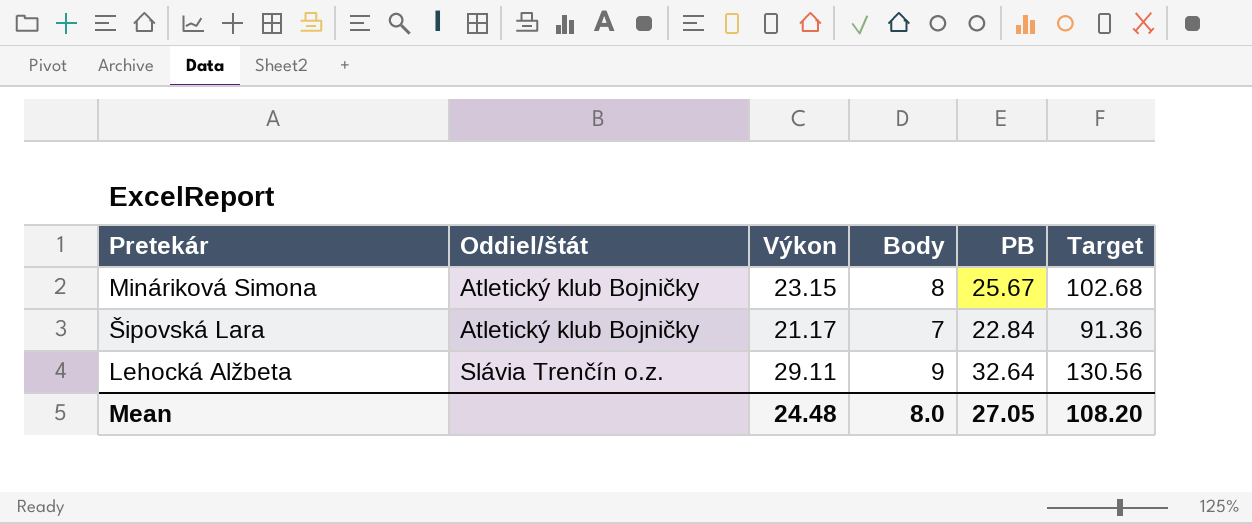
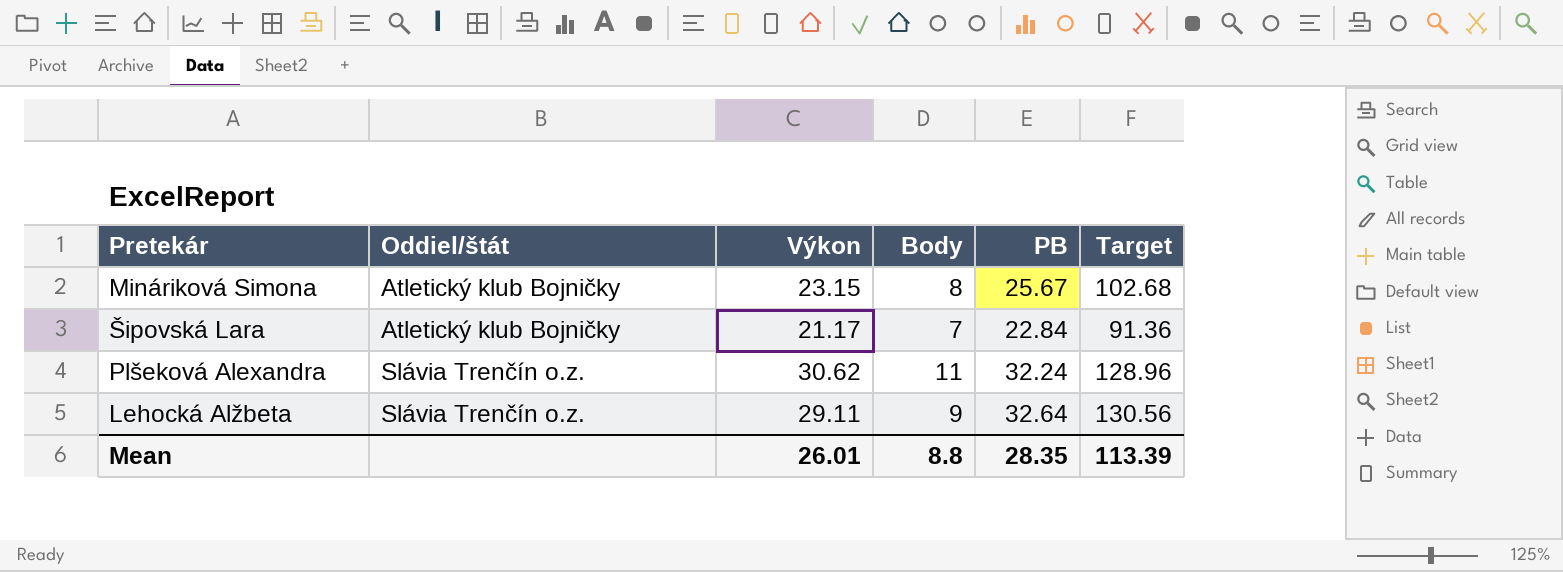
row Plšeková Alexandra: none -> Slávia Trenčín o.z. | 30.62 | 11 | 32.24 | 128.96
Mean | Výkon: 24.48 -> 26.01
Mean | Body: 8.0 -> 8.8
Mean | PB: 27.05 -> 28.35
Mean | Target: 108.20 -> 113.39

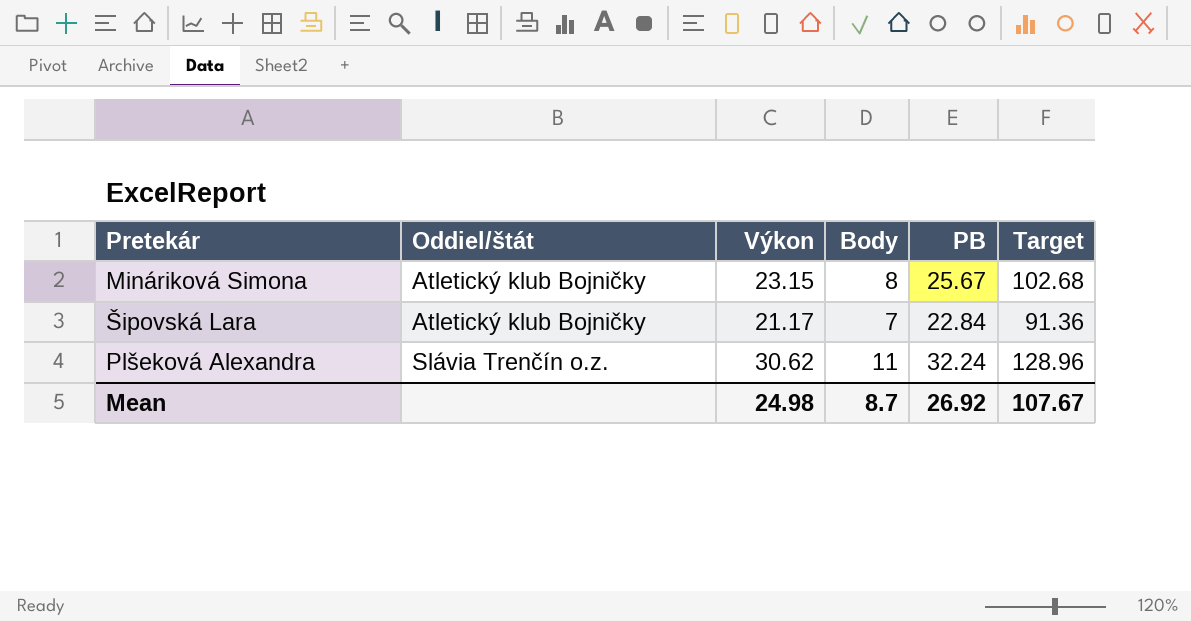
row Lehocká Alžbeta: Slávia Trenčín o.z. | 29.11 | 9 | 32.64 | 130.56 -> none
Mean | Výkon: 26.01 -> 24.98
Mean | Body: 8.8 -> 8.7
Mean | PB: 28.35 -> 26.92
Mean | Target: 113.39 -> 107.67

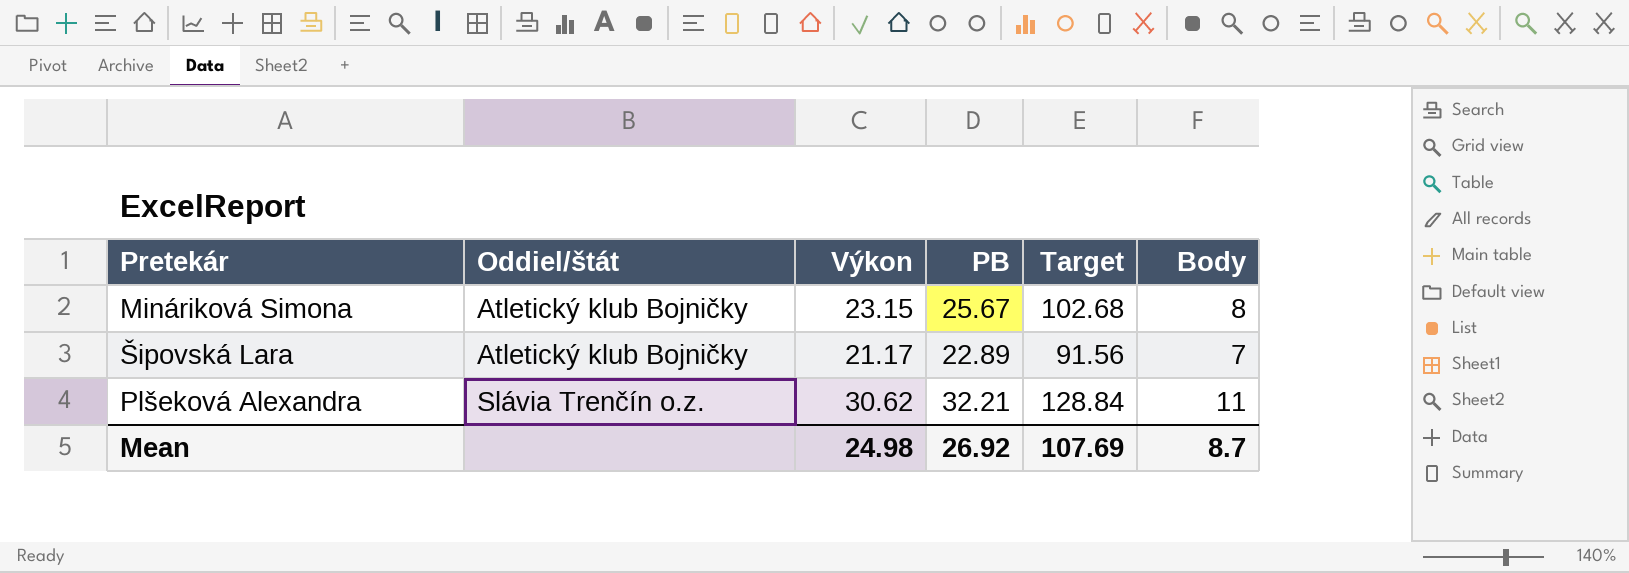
column Body | position: 4 -> 6
Šipovská Lara | PB: 22.84 -> 22.89
Šipovská Lara | Target: 91.36 -> 91.56
Plšeková Alexandra | PB: 32.24 -> 32.21
Plšeková Alexandra | Target: 128.96 -> 128.84
Mean | Target: 107.67 -> 107.69

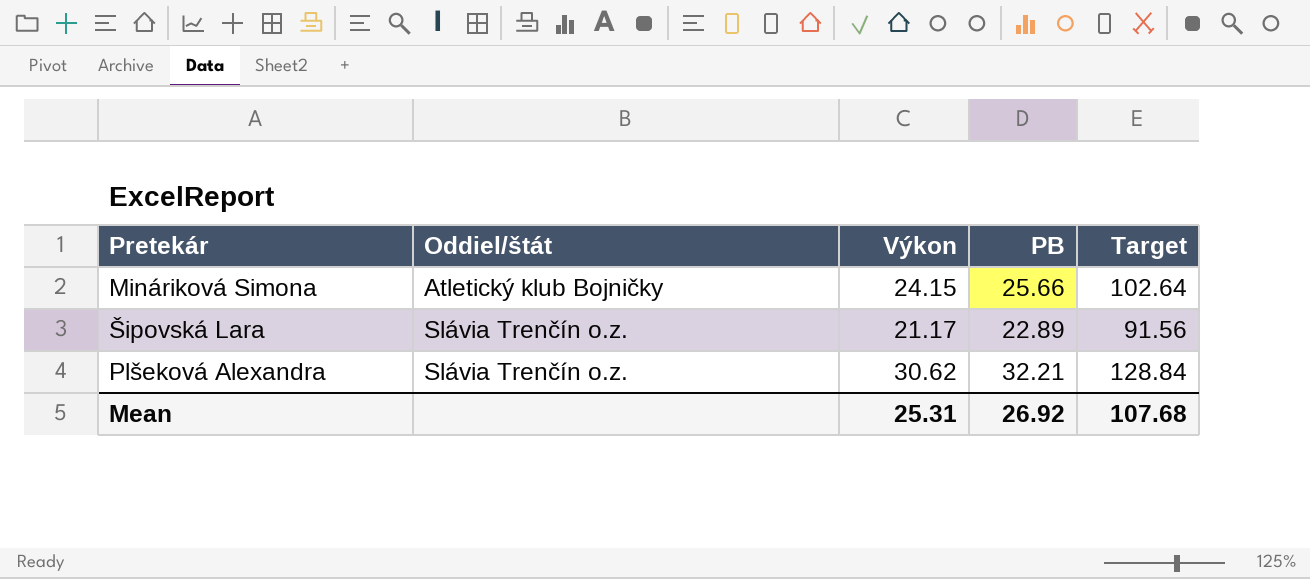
column Body | position: 6 -> none
Mináriková Simona | Výkon: 23.15 -> 24.15
Mináriková Simona | PB: 25.67 -> 25.66
Mináriková Simona | Target: 102.68 -> 102.64
Šipovská Lara | Oddiel/štát: Atletický klub Bojničky -> Slávia Trenčín o.z.
Mean | Výkon: 24.98 -> 25.31
Mean | Target: 107.69 -> 107.68

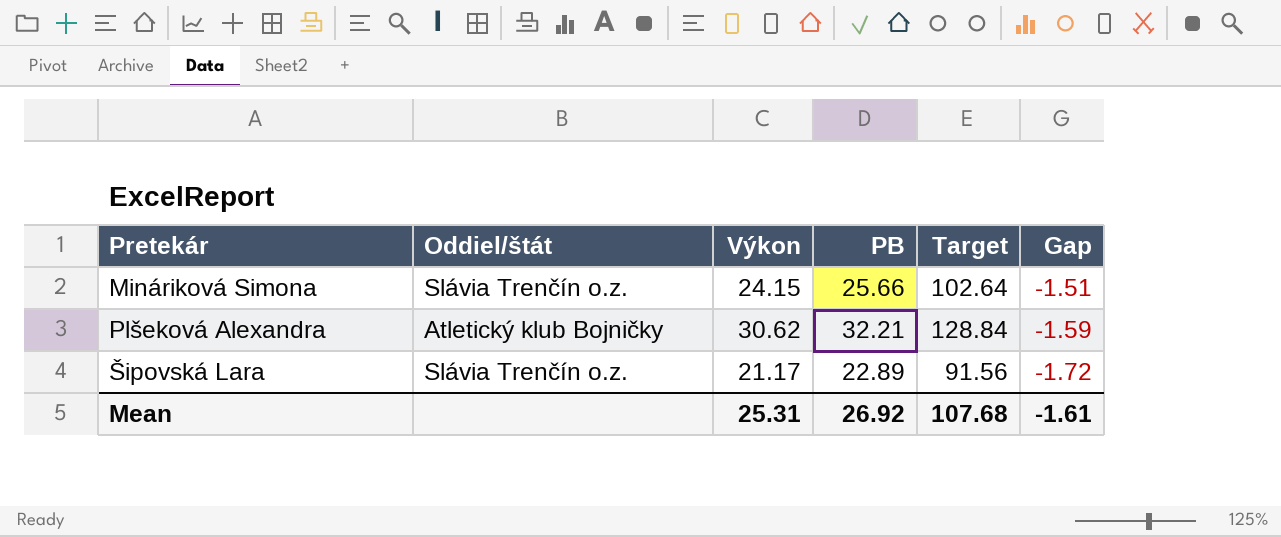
row order: Oddiel/štát ascending -> Pretekár ascending
column Gap | formula: none -> [Výkon] - [PB]
Mináriková Simona | Oddiel/štát: Atletický klub Bojničky -> Slávia Trenčín o.z.
Plšeková Alexandra | Oddiel/štát: Slávia Trenčín o.z. -> Atletický klub Bojničky

